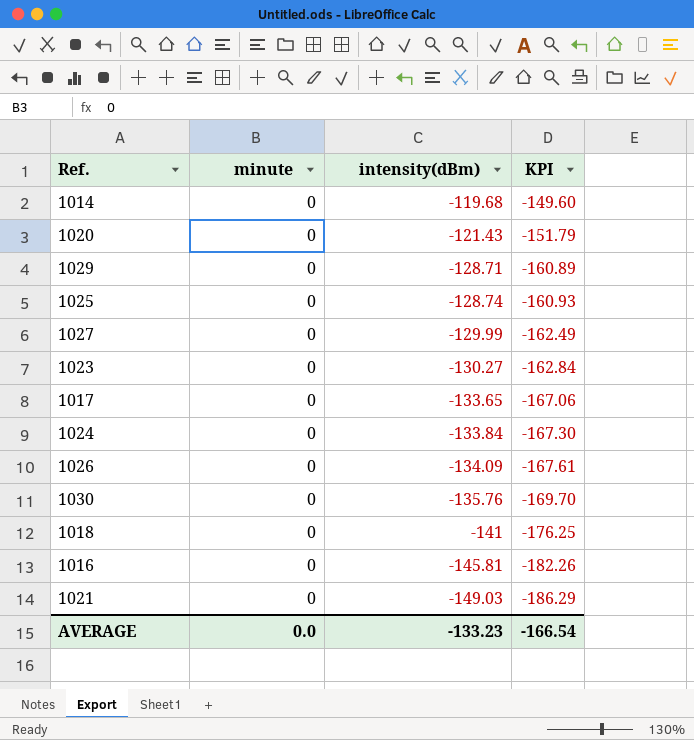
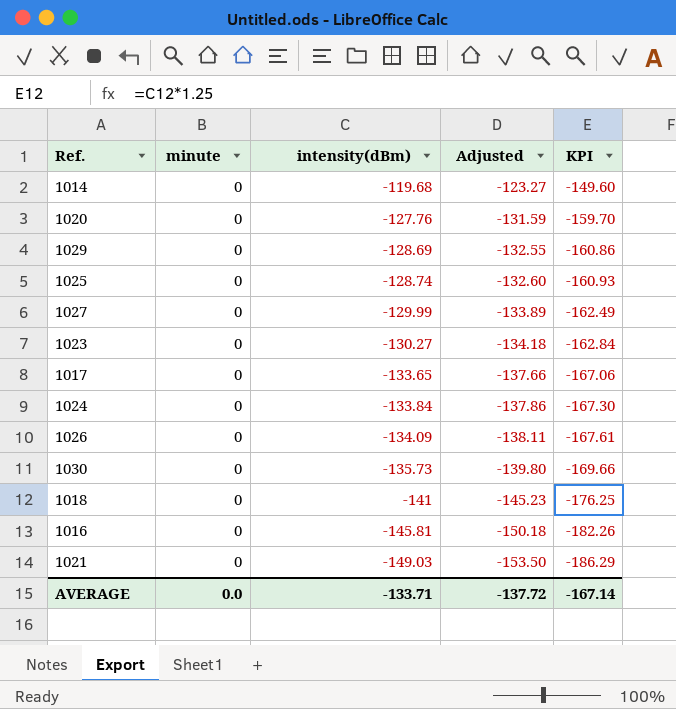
column Adjusted | formula: none -> [intensity(dBm)] * 1.03
1020 | intensity(dBm): -121.43 -> -127.76
1020 | KPI: -151.79 -> -159.70
1029 | intensity(dBm): -128.71 -> -128.69
1029 | KPI: -160.89 -> -160.86
1030 | intensity(dBm): -135.76 -> -135.73
1030 | KPI: -169.70 -> -169.66
AVERAGE | intensity(dBm): -133.23 -> -133.71
AVERAGE | KPI: -166.54 -> -167.14

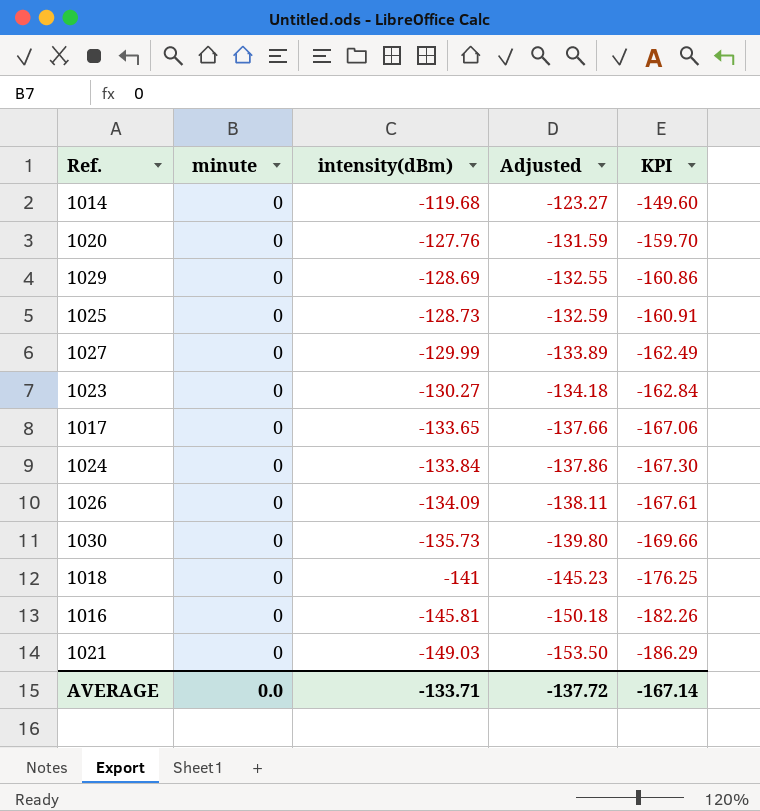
1025 | intensity(dBm): -128.74 -> -128.73
1025 | Adjusted: -132.60 -> -132.59
1025 | KPI: -160.93 -> -160.91

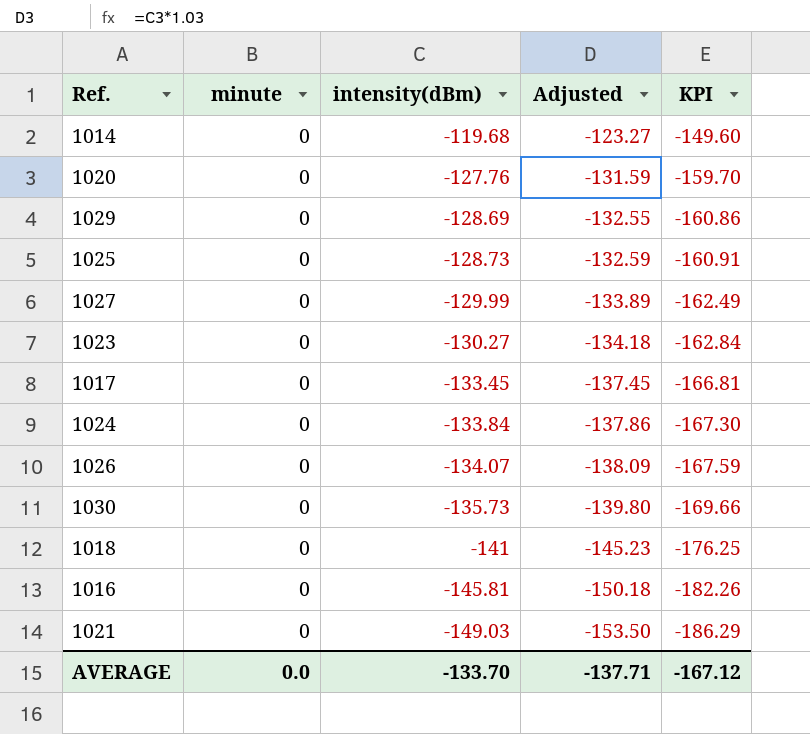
1017 | intensity(dBm): -133.65 -> -133.45
1017 | Adjusted: -137.66 -> -137.45
1017 | KPI: -167.06 -> -166.81
1026 | intensity(dBm): -134.09 -> -134.07
1026 | Adjusted: -138.11 -> -138.09
1026 | KPI: -167.61 -> -167.59
AVERAGE | intensity(dBm): -133.71 -> -133.70
AVERAGE | Adjusted: -137.72 -> -137.71
AVERAGE | KPI: -167.14 -> -167.12

